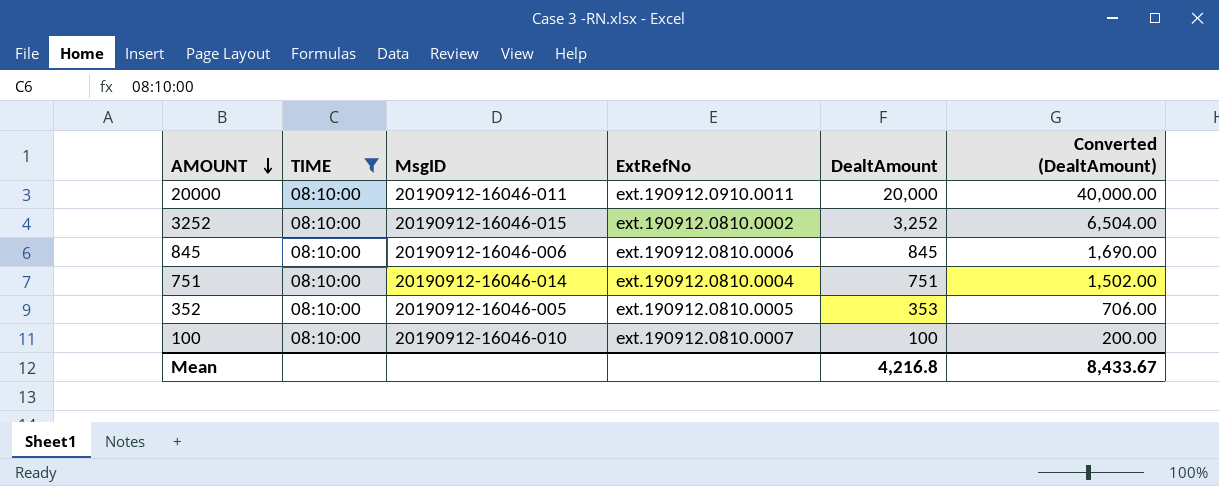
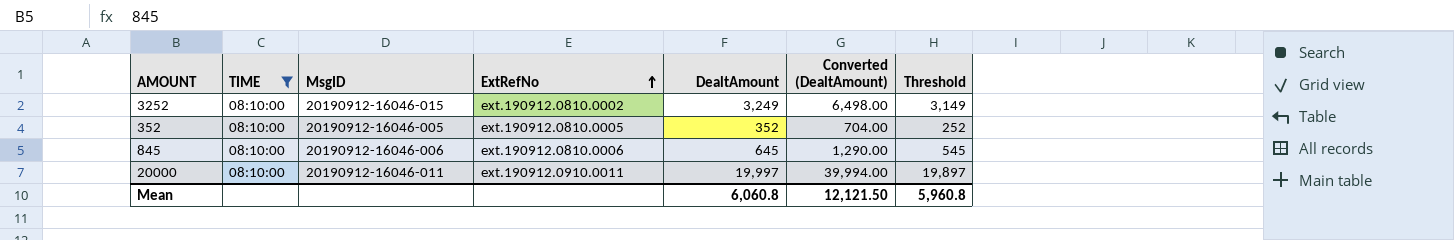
row order: AMOUNT descending -> ExtRefNo ascending
column Threshold | formula: none -> [DealtAmount] - 100
row 751: 08:10:00 | 20190912-16046-014 | ext.190912.0810.0004 | 751 | 1,502.00 -> none
row 100: 08:10:00 | 20190912-16046-010 | ext.190912.0810.0007 | 100 | 200.00 -> none
3252 | DealtAmount: 3,252 -> 3,249
3252 | Converted (DealtAmount): 6,504.00 -> 6,498.00
352 | DealtAmount: 353 -> 352
352 | Converted (DealtAmount): 706.00 -> 704.00
845 | DealtAmount: 845 -> 645
845 | Converted (DealtAmount): 1,690.00 -> 1,290.00
20000 | DealtAmount: 20,000 -> 19,997
20000 | Converted (DealtAmount): 40,000.00 -> 39,994.00
Mean | DealtAmount: 4,216.8 -> 6,060.8
Mean | Converted (DealtAmount): 8,433.67 -> 12,121.50

